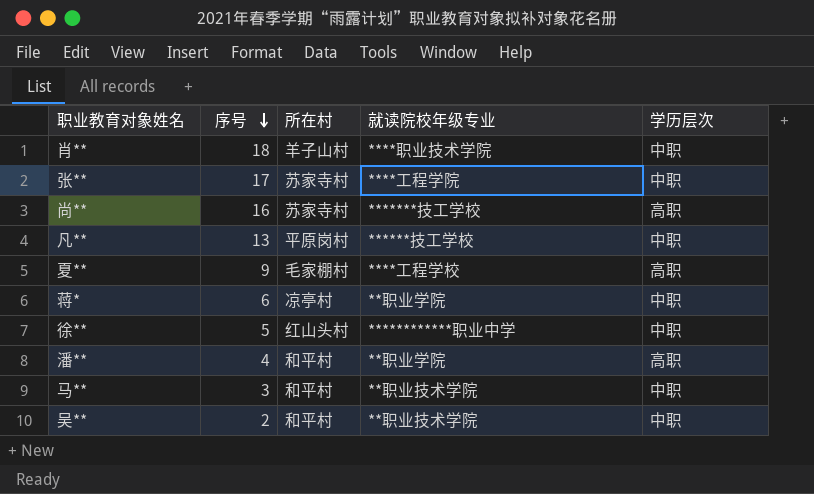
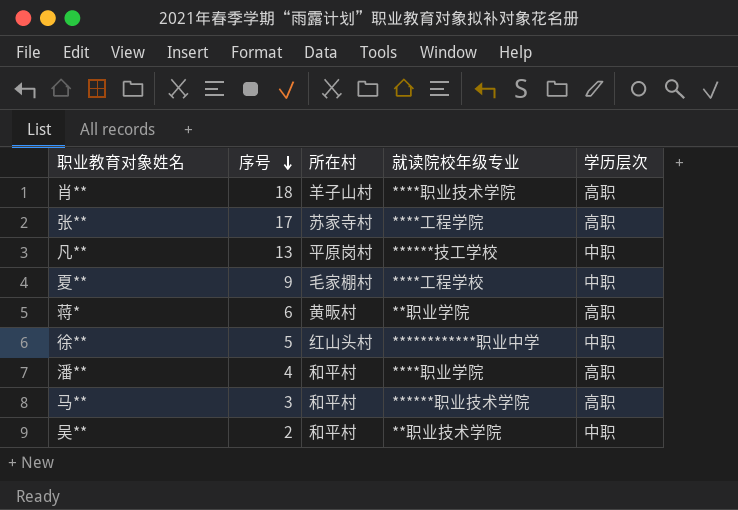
row 尚**: 16 | 苏家寺村 | *******技工学校 | 高职 -> none
肖** | 学历层次: 中职 -> 高职
张** | 学历层次: 中职 -> 高职
夏** | 学历层次: 高职 -> 中职
蒋* | 所在村: 凉亭村 -> 黄畈村
蒋* | 学历层次: 中职 -> 高职
潘** | 就读院校年级专业: **职业学院 -> ****职业学院
马** | 就读院校年级专业: **职业技术学院 -> ******职业技术学院
马** | 学历层次: 中职 -> 高职

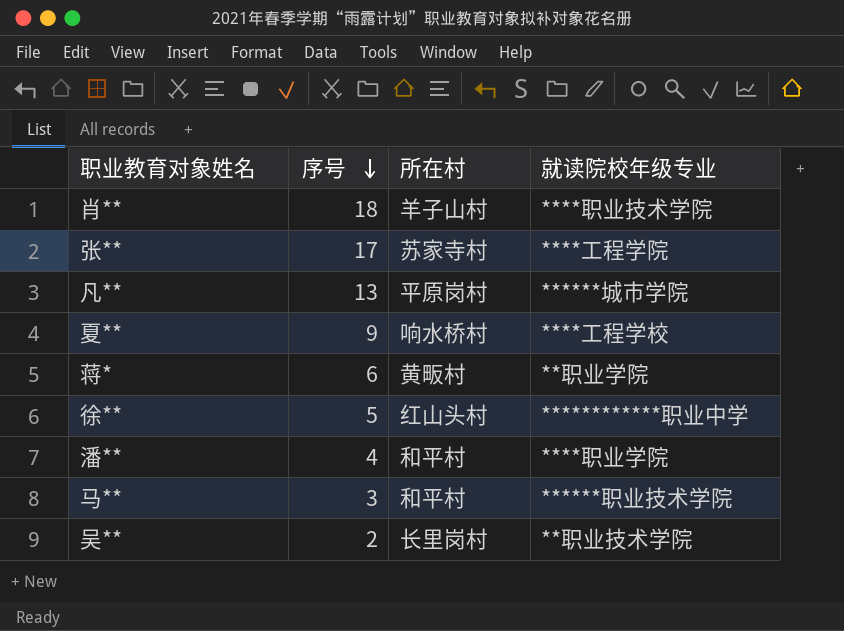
column 学历层次 | position: 5 -> none
凡** | 就读院校年级专业: ******技工学校 -> ******城市学院
夏** | 所在村: 毛家棚村 -> 响水桥村
吴** | 所在村: 和平村 -> 长里岗村

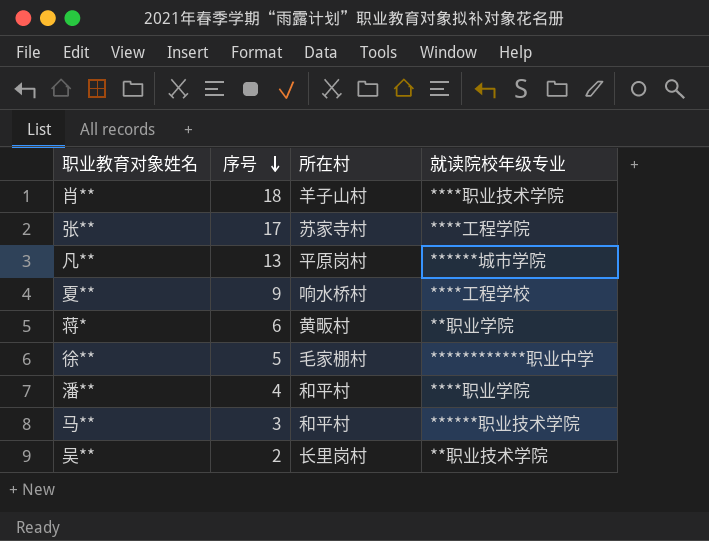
徐** | 所在村: 红山头村 -> 毛家棚村

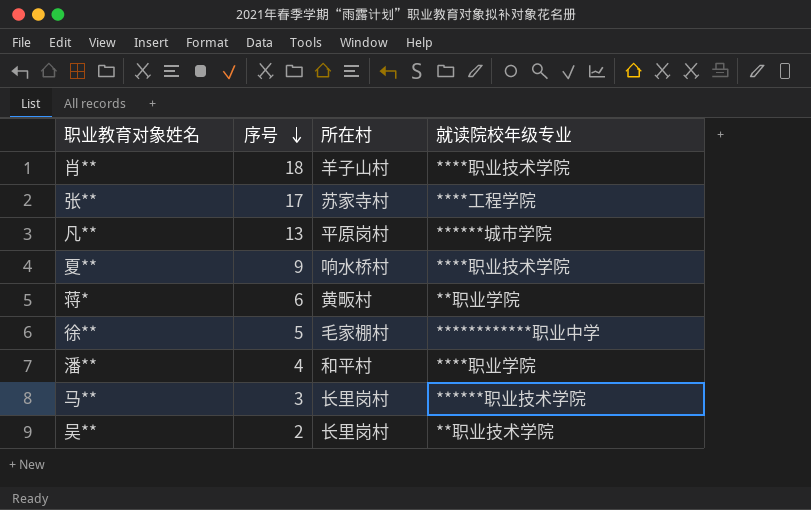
夏** | 就读院校年级专业: ****工程学校 -> ****职业技术学院
马** | 所在村: 和平村 -> 长里岗村

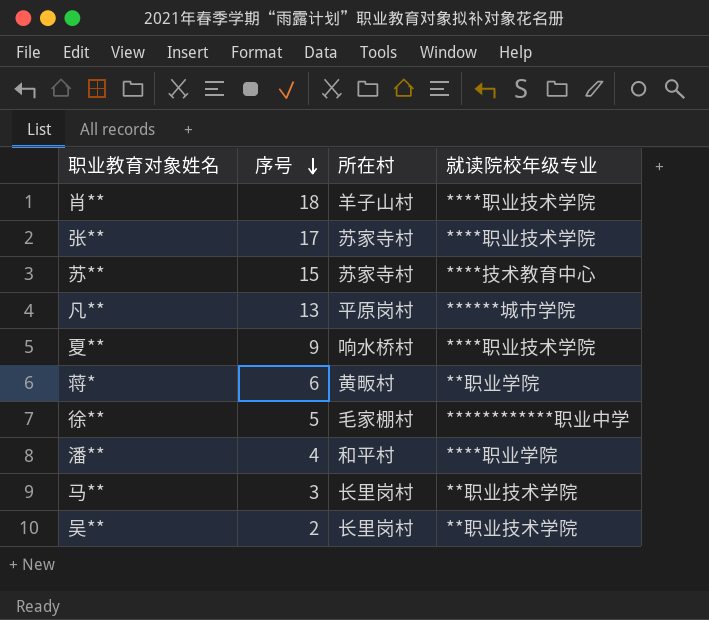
张** | 就读院校年级专业: ****工程学院 -> ****职业技术学院
row 苏**: none -> 15 | 苏家寺村 | ****技术教育中心
马** | 就读院校年级专业: ******职业技术学院 -> **职业技术学院

